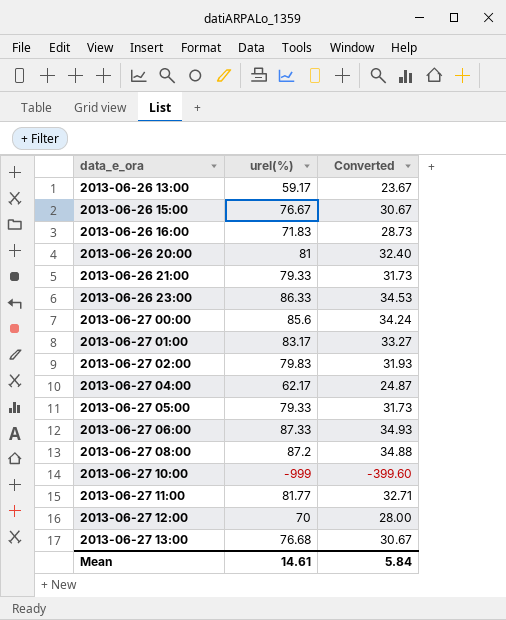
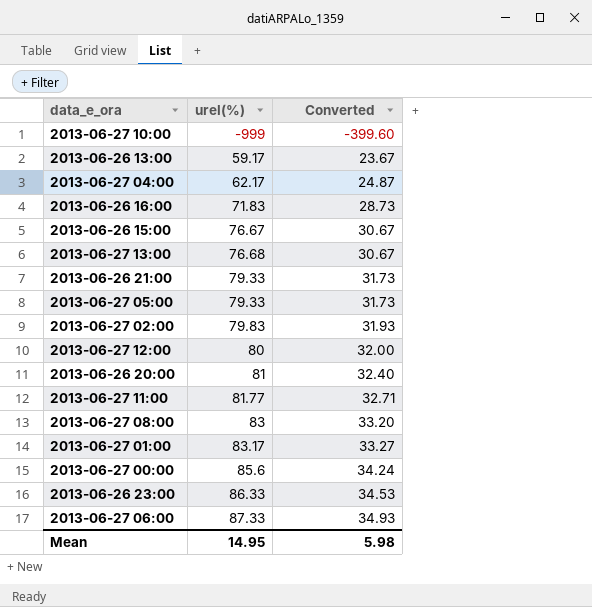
row order: data_e_ora ascending -> urel(%) ascending
2013-06-27 12:00 | urel(%): 70 -> 80
2013-06-27 12:00 | Converted: 28.00 -> 32.00
2013-06-27 08:00 | urel(%): 87.2 -> 83
2013-06-27 08:00 | Converted: 34.88 -> 33.20
Mean | urel(%): 14.61 -> 14.95
Mean | Converted: 5.84 -> 5.98

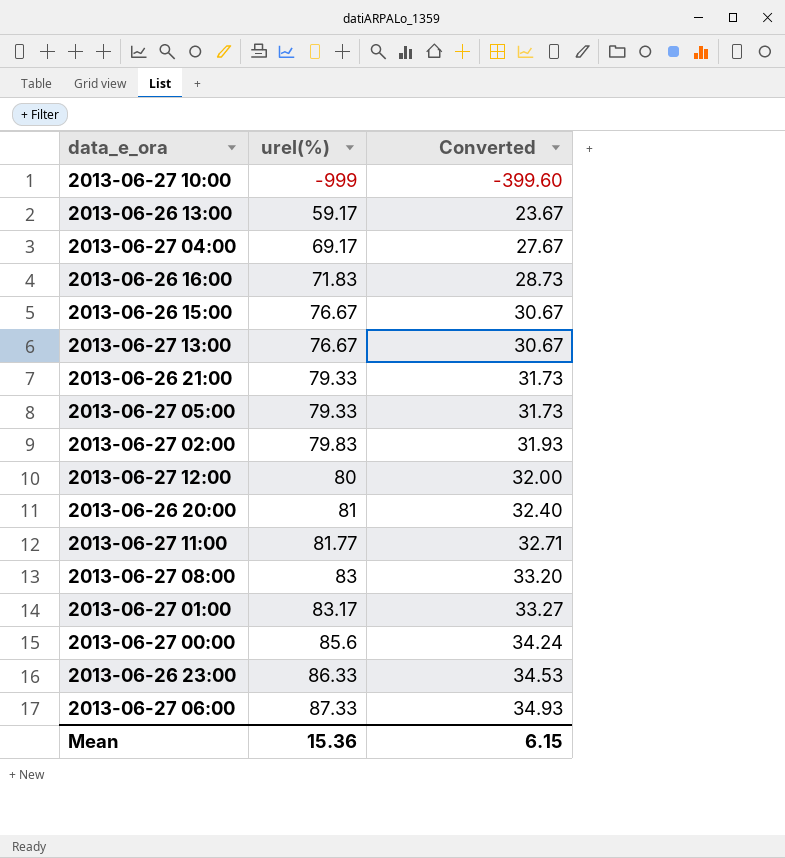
2013-06-27 04:00 | urel(%): 62.17 -> 69.17
2013-06-27 04:00 | Converted: 24.87 -> 27.67
2013-06-27 13:00 | urel(%): 76.68 -> 76.67
Mean | urel(%): 14.95 -> 15.36
Mean | Converted: 5.98 -> 6.15

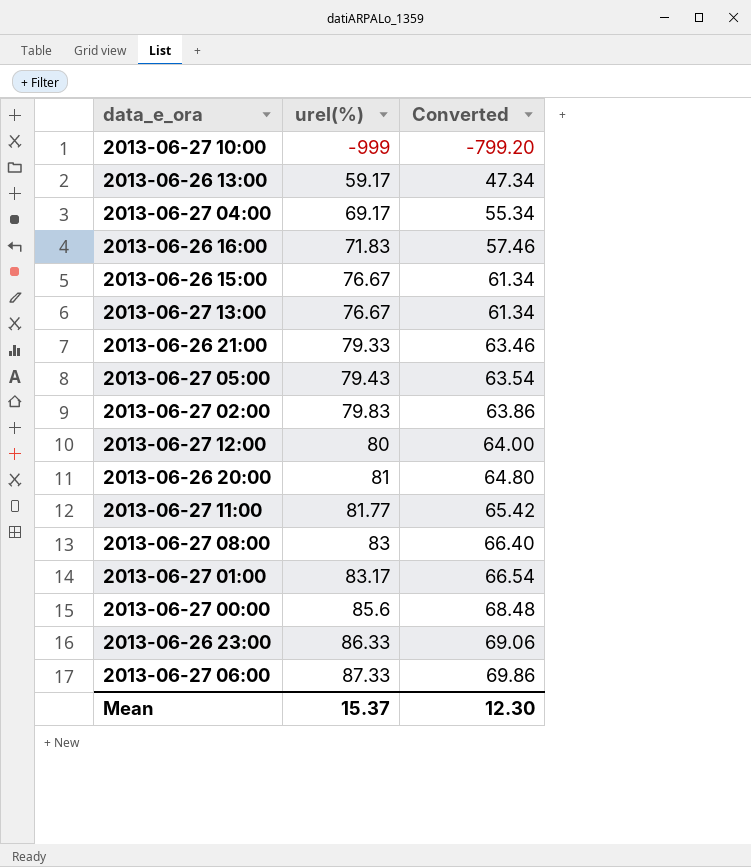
column Converted | formula: [urel(%)] * 0.4 -> [urel(%)] * 0.8
2013-06-27 05:00 | urel(%): 79.33 -> 79.43
Mean | urel(%): 15.36 -> 15.37
Mean | Converted: 6.15 -> 12.30

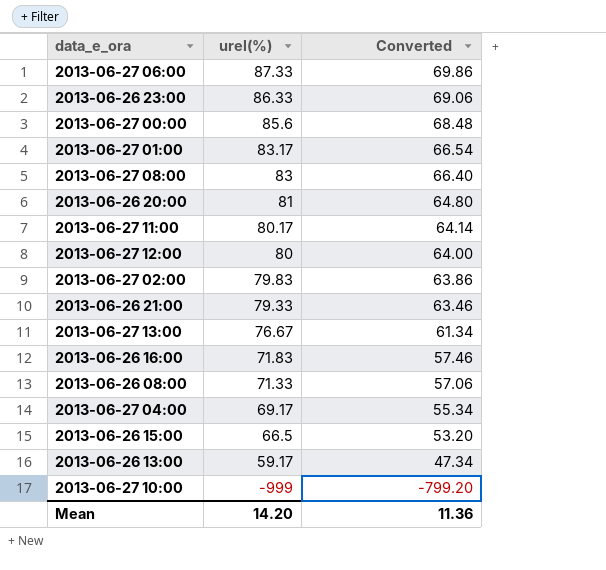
row order: urel(%) ascending -> urel(%) descending
row 2013-06-27 05:00: 79.43 | 63.54 -> none
2013-06-27 11:00 | urel(%): 81.77 -> 80.17
2013-06-27 11:00 | Converted: 65.42 -> 64.14
row 2013-06-26 08:00: none -> 71.33 | 57.06
2013-06-26 15:00 | urel(%): 76.67 -> 66.5
2013-06-26 15:00 | Converted: 61.34 -> 53.20
Mean | urel(%): 15.37 -> 14.20
Mean | Converted: 12.30 -> 11.36

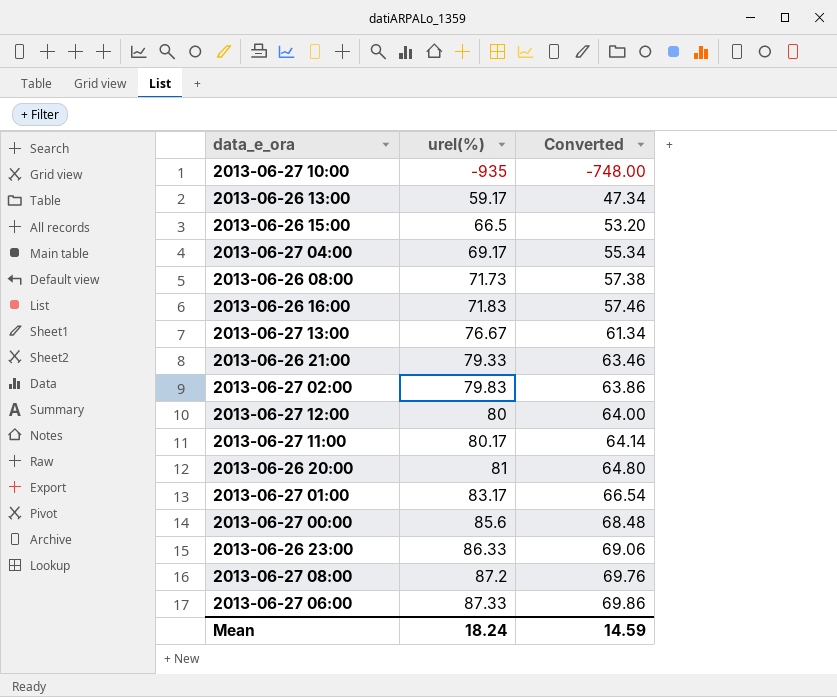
row order: urel(%) descending -> urel(%) ascending
2013-06-27 10:00 | urel(%): -999 -> -935
2013-06-27 10:00 | Converted: -799.20 -> -748.00
2013-06-26 08:00 | urel(%): 71.33 -> 71.73
2013-06-26 08:00 | Converted: 57.06 -> 57.38
2013-06-27 08:00 | urel(%): 83 -> 87.2
2013-06-27 08:00 | Converted: 66.40 -> 69.76
Mean | urel(%): 14.20 -> 18.24
Mean | Converted: 11.36 -> 14.59

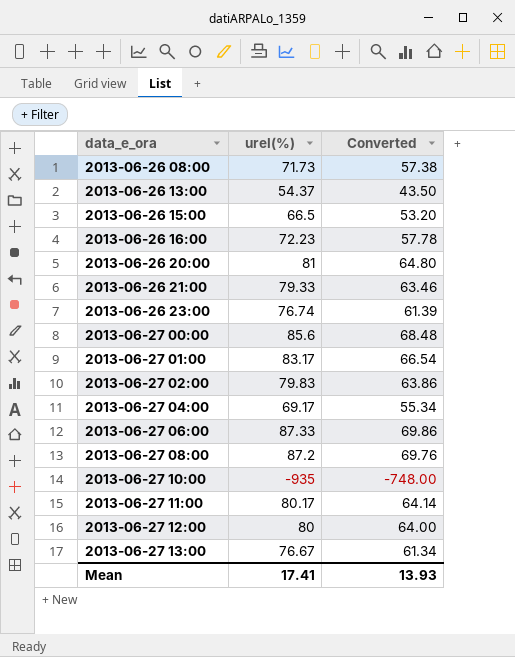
row order: urel(%) ascending -> data_e_ora ascending
2013-06-26 13:00 | urel(%): 59.17 -> 54.37
2013-06-26 13:00 | Converted: 47.34 -> 43.50
2013-06-26 16:00 | urel(%): 71.83 -> 72.23
2013-06-26 16:00 | Converted: 57.46 -> 57.78
2013-06-26 23:00 | urel(%): 86.33 -> 76.74
2013-06-26 23:00 | Converted: 69.06 -> 61.39
Mean | urel(%): 18.24 -> 17.41
Mean | Converted: 14.59 -> 13.93

